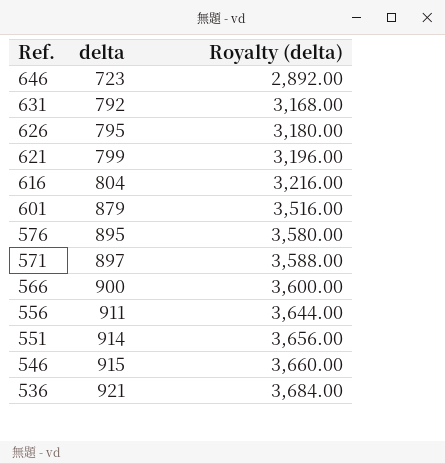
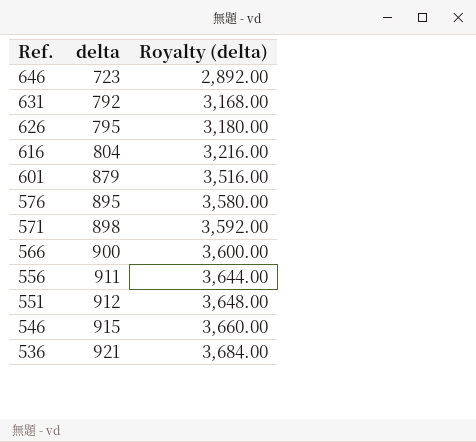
row 621: 799 | 3,196.00 -> none
571 | delta: 897 -> 898
571 | Royalty (delta): 3,588.00 -> 3,592.00
551 | delta: 914 -> 912
551 | Royalty (delta): 3,656.00 -> 3,648.00

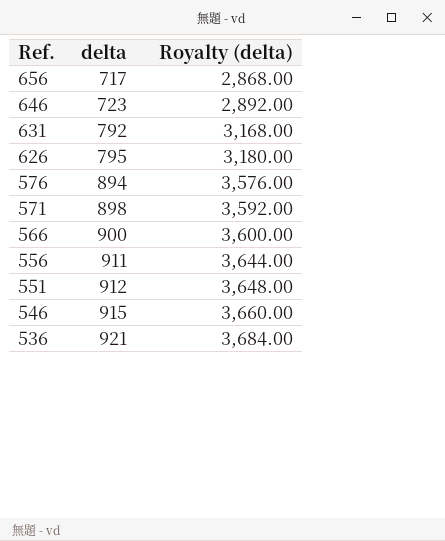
row 616: 804 | 3,216.00 -> none
row 601: 879 | 3,516.00 -> none
row 656: none -> 717 | 2,868.00
576 | delta: 895 -> 894
576 | Royalty (delta): 3,580.00 -> 3,576.00

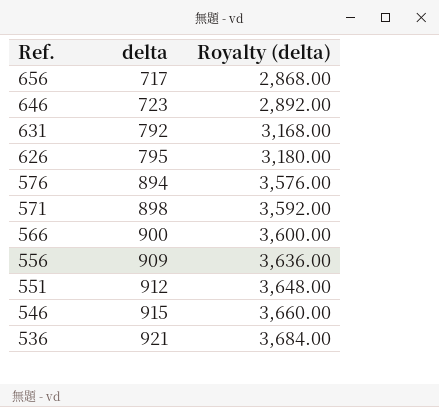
556 | delta: 911 -> 909
556 | Royalty (delta): 3,644.00 -> 3,636.00

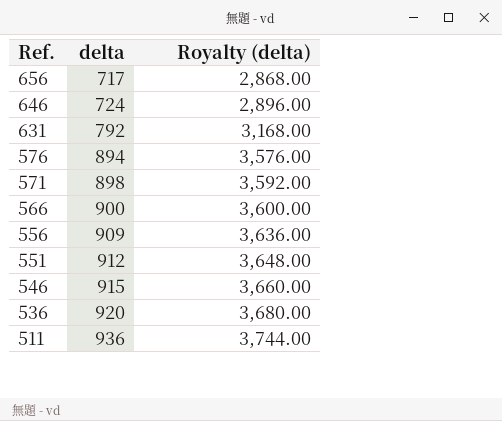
row 626: 795 | 3,180.00 -> none
646 | delta: 723 -> 724
646 | Royalty (delta): 2,892.00 -> 2,896.00
536 | delta: 921 -> 920
536 | Royalty (delta): 3,684.00 -> 3,680.00
row 511: none -> 936 | 3,744.00

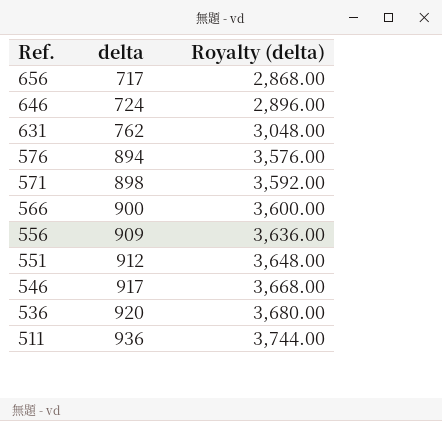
631 | delta: 792 -> 762
631 | Royalty (delta): 3,168.00 -> 3,048.00
546 | delta: 915 -> 917
546 | Royalty (delta): 3,660.00 -> 3,668.00

